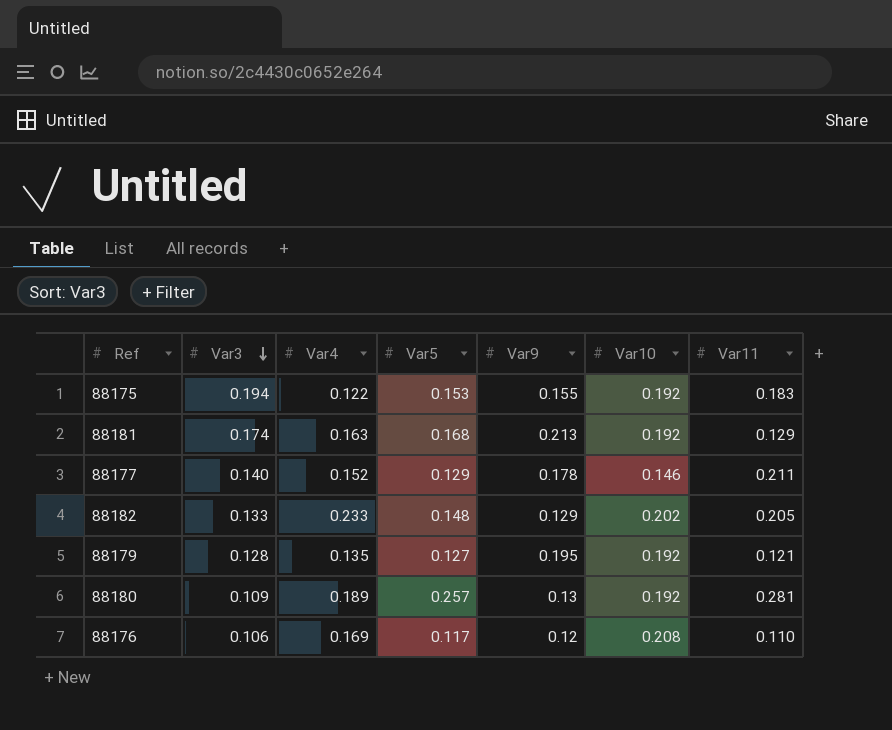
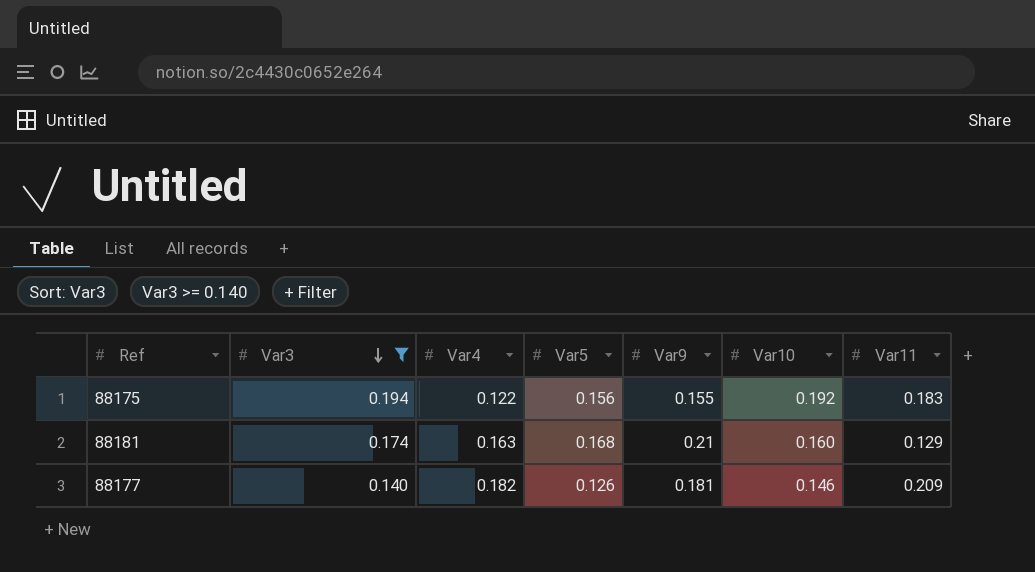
filter: none -> Var3 >= 0.140
88175 | Var5: 0.153 -> 0.156
88181 | Var9: 0.213 -> 0.21
88181 | Var10: 0.192 -> 0.160
88177 | Var4: 0.152 -> 0.182
88177 | Var5: 0.129 -> 0.126
88177 | Var9: 0.178 -> 0.181
88177 | Var11: 0.211 -> 0.209

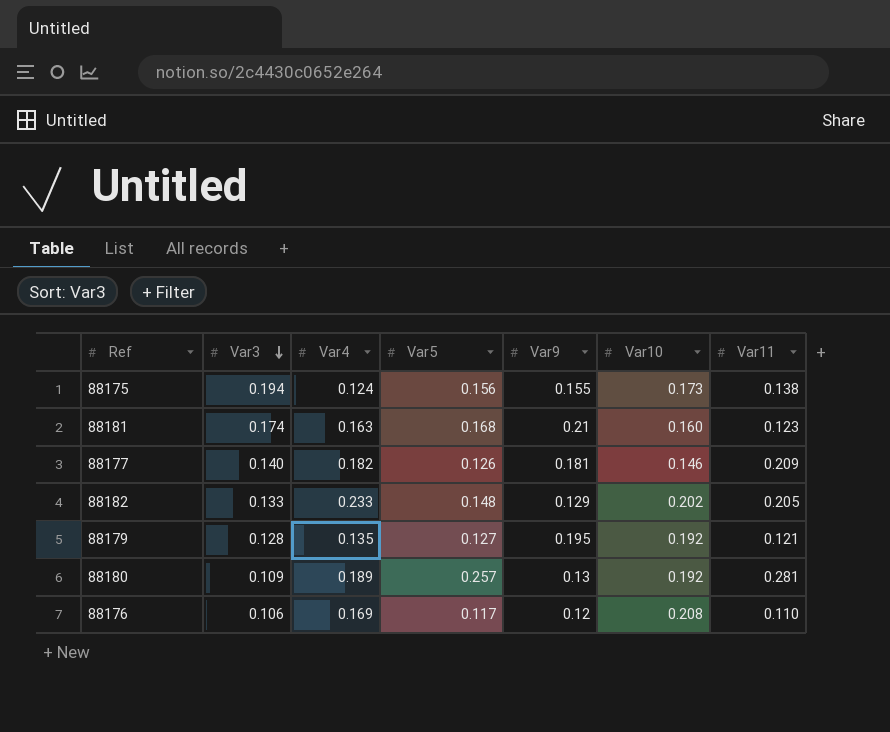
filter: Var3 >= 0.140 -> none
88175 | Var4: 0.122 -> 0.124
88175 | Var10: 0.192 -> 0.173
88175 | Var11: 0.183 -> 0.138
88181 | Var11: 0.129 -> 0.123

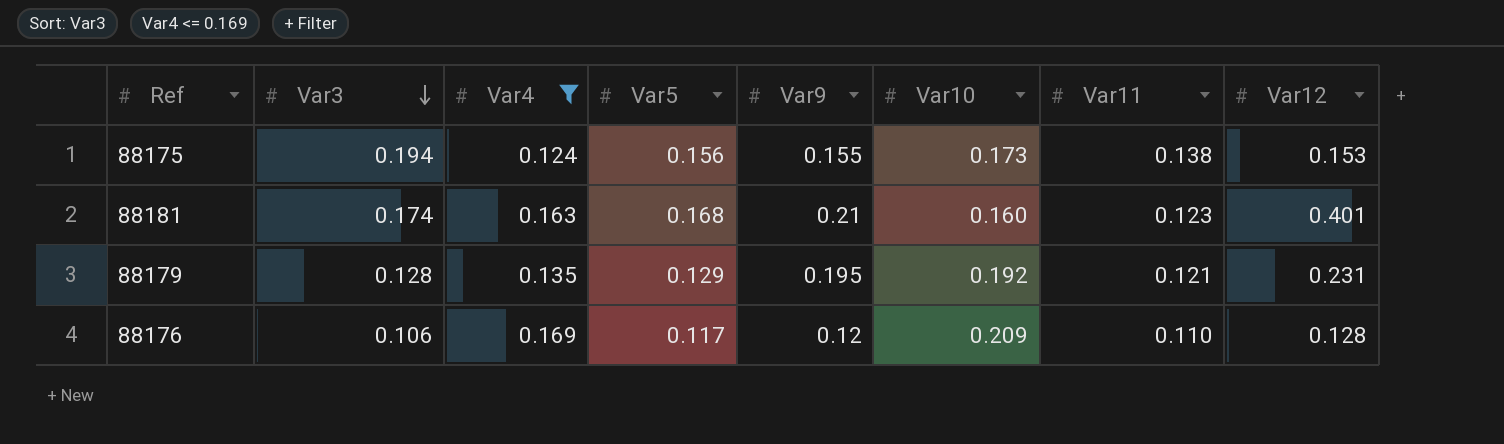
filter: none -> Var4 <= 0.169
column Var12 | position: none -> 8
88179 | Var5: 0.127 -> 0.129
88176 | Var10: 0.208 -> 0.209

